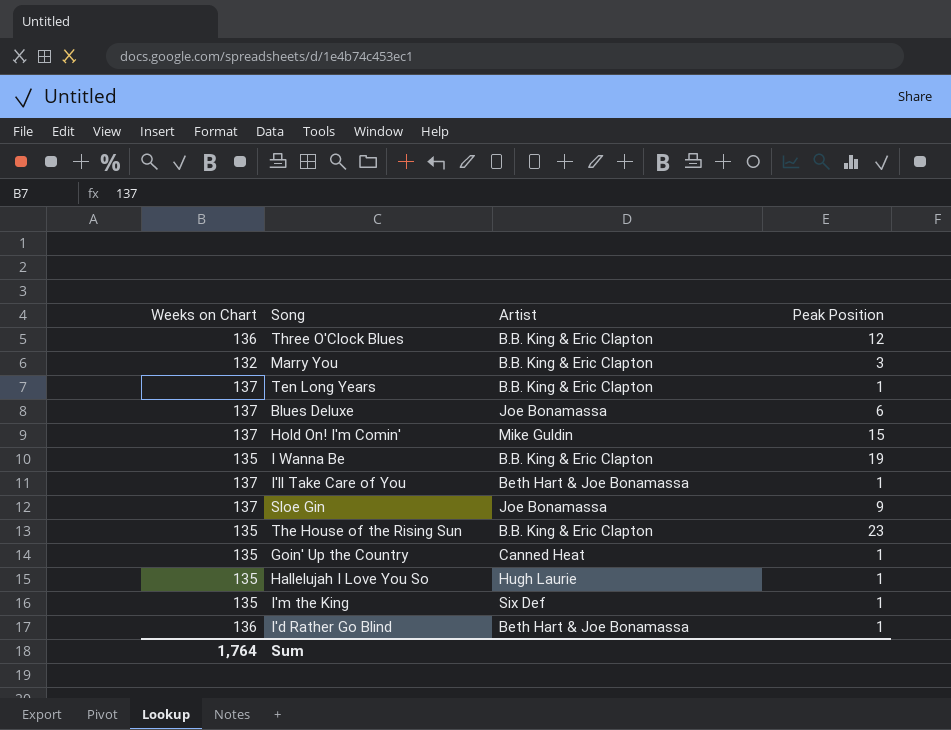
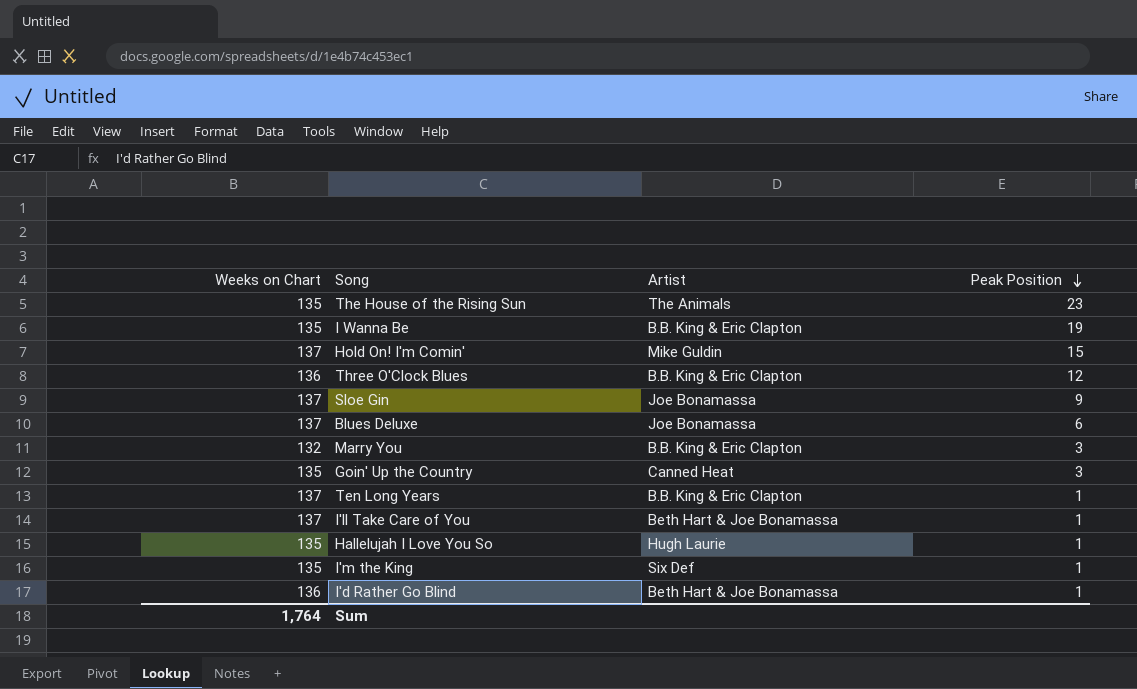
row order: none -> Peak Position descending
The House of the Rising Sun | Artist: B.B. King & Eric Clapton -> The Animals
Goin' Up the Country | Peak Position: 1 -> 3

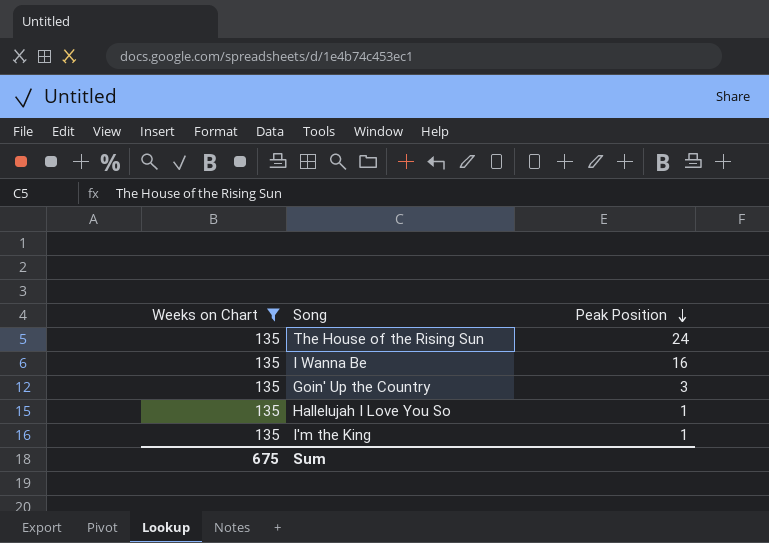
filter: none -> Weeks on Chart = 135
column Artist | position: 3 -> none
The House of the Rising Sun | Peak Position: 23 -> 24
I Wanna Be | Peak Position: 19 -> 16
Sum | Weeks on Chart: 1,764 -> 675

